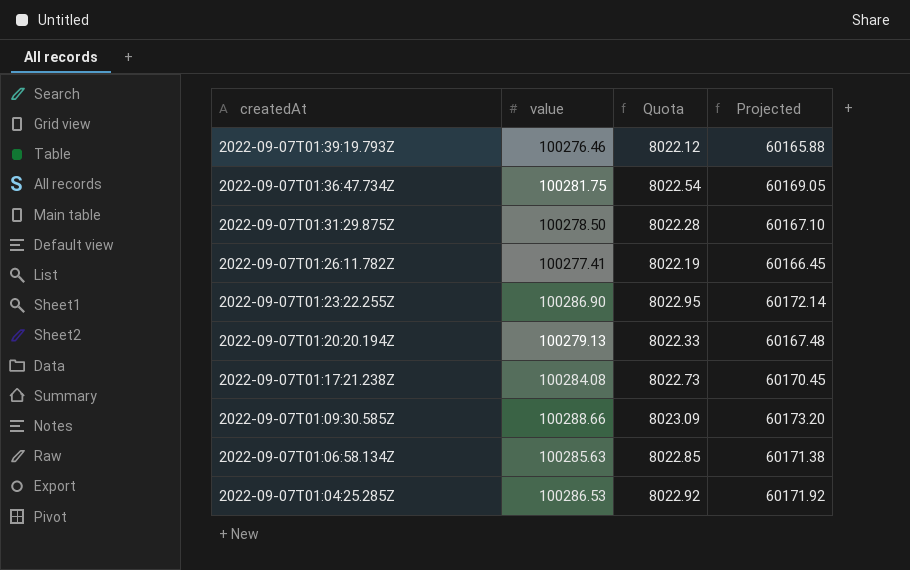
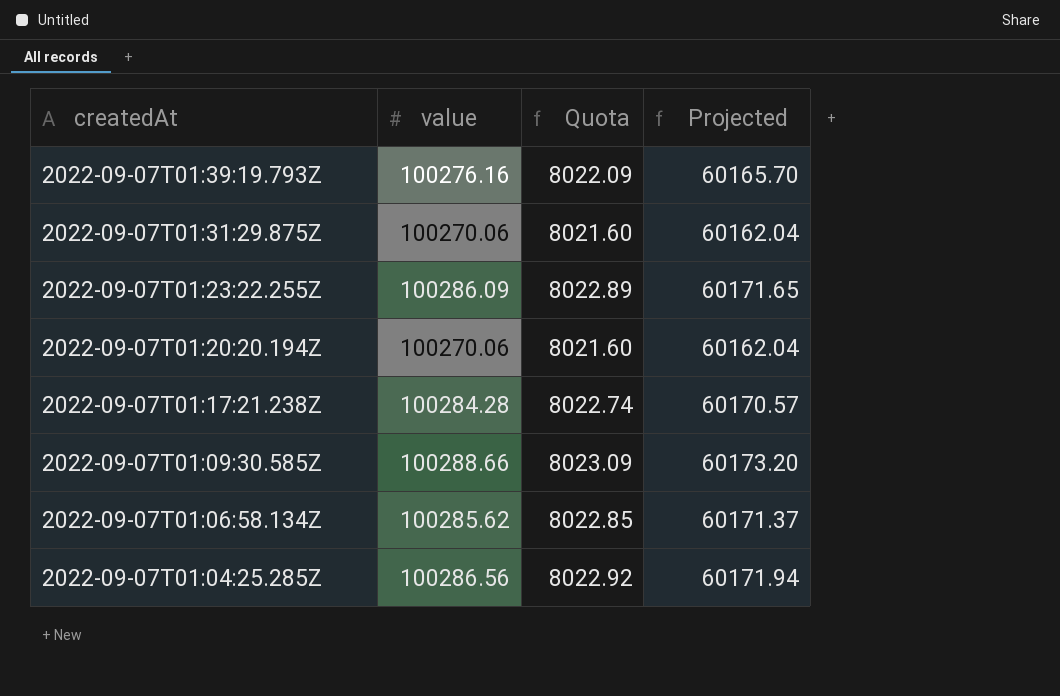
row 2022-09-07T01:36:47.734Z: 100281.75 | 8022.54 | 60169.05 -> none
row 2022-09-07T01:26:11.782Z: 100277.41 | 8022.19 | 60166.45 -> none
2022-09-07T01:39:19.793Z | value: 100276.46 -> 100276.16
2022-09-07T01:39:19.793Z | Quota: 8022.12 -> 8022.09
2022-09-07T01:39:19.793Z | Projected: 60165.88 -> 60165.70
2022-09-07T01:31:29.875Z | value: 100278.50 -> 100270.06
2022-09-07T01:31:29.875Z | Quota: 8022.28 -> 8021.60
2022-09-07T01:31:29.875Z | Projected: 60167.10 -> 60162.04
2022-09-07T01:23:22.255Z | value: 100286.90 -> 100286.09
2022-09-07T01:23:22.255Z | Quota: 8022.95 -> 8022.89
2022-09-07T01:23:22.255Z | Projected: 60172.14 -> 60171.65
2022-09-07T01:20:20.194Z | value: 100279.13 -> 100270.06
2022-09-07T01:20:20.194Z | Quota: 8022.33 -> 8021.60
2022-09-07T01:20:20.194Z | Projected: 60167.48 -> 60162.04
2022-09-07T01:17:21.238Z | value: 100284.08 -> 100284.28
2022-09-07T01:17:21.238Z | Quota: 8022.73 -> 8022.74
2022-09-07T01:17:21.238Z | Projected: 60170.45 -> 60170.57
2022-09-07T01:06:58.134Z | value: 100285.63 -> 100285.62
2022-09-07T01:06:58.134Z | Projected: 60171.38 -> 60171.37
2022-09-07T01:04:25.285Z | value: 100286.53 -> 100286.56
2022-09-07T01:04:25.285Z | Projected: 60171.92 -> 60171.94

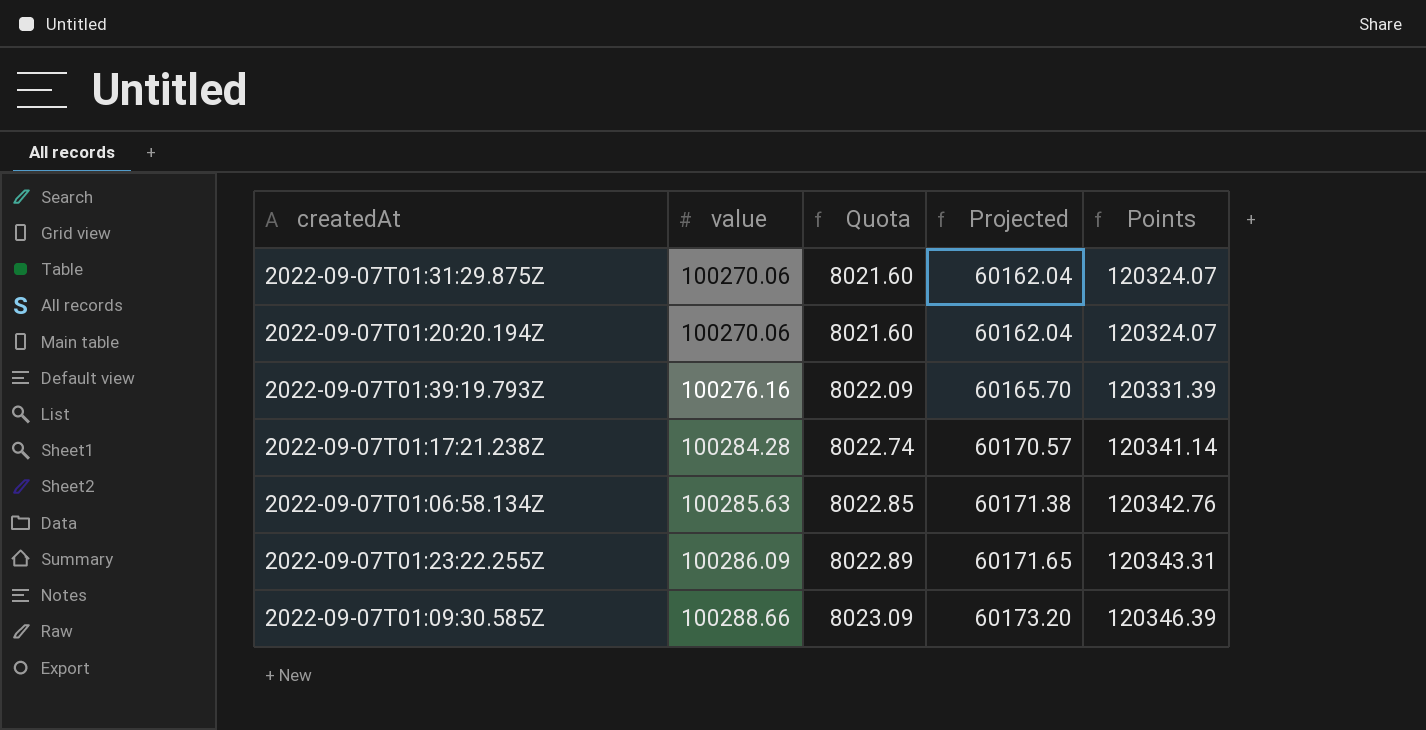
row order: createdAt descending -> value ascending
column Points | formula: none -> [value] * 1.2
row 2022-09-07T01:04:25.285Z: 100286.56 | 8022.92 | 60171.94 -> none
2022-09-07T01:06:58.134Z | value: 100285.62 -> 100285.63
2022-09-07T01:06:58.134Z | Projected: 60171.37 -> 60171.38

